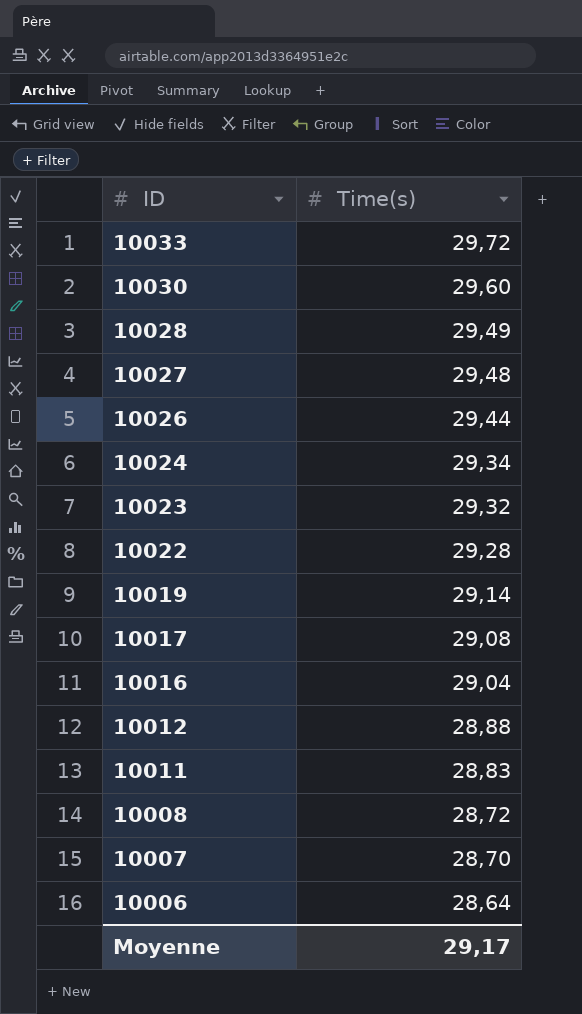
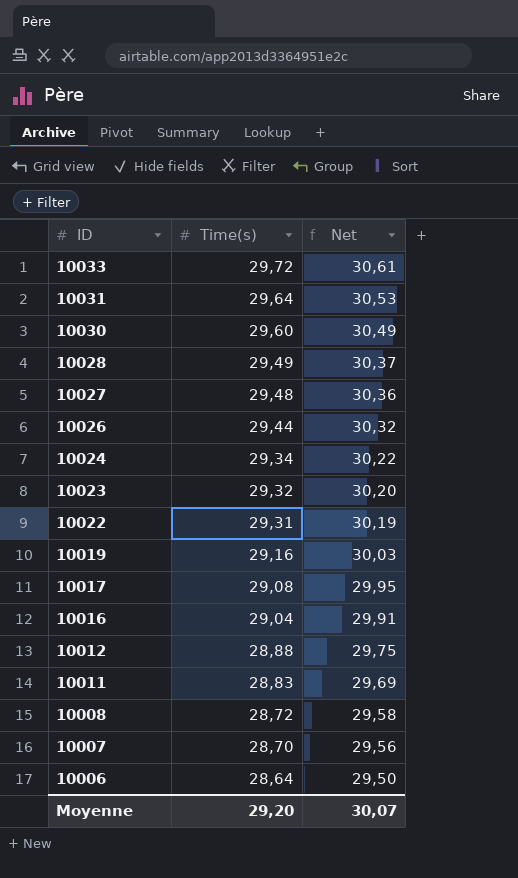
column Net | formula: none -> [Time(s)] * 1,03
row 10031: none -> 29,64 | 30,53
10022 | Time(s): 29,28 -> 29,31
10019 | Time(s): 29,14 -> 29,16
Moyenne | Time(s): 29,17 -> 29,20

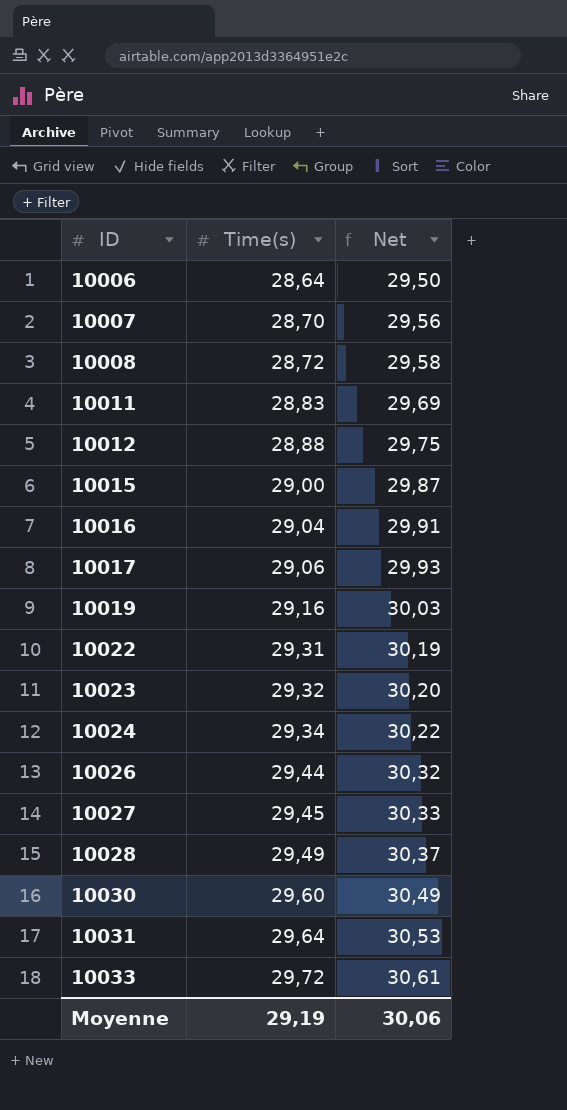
row order: ID descending -> ID ascending
row 10015: none -> 29,00 | 29,87
10017 | Time(s): 29,08 -> 29,06
10017 | Net: 29,95 -> 29,93
10027 | Time(s): 29,48 -> 29,45
10027 | Net: 30,36 -> 30,33
Moyenne | Time(s): 29,20 -> 29,19
Moyenne | Net: 30,07 -> 30,06

